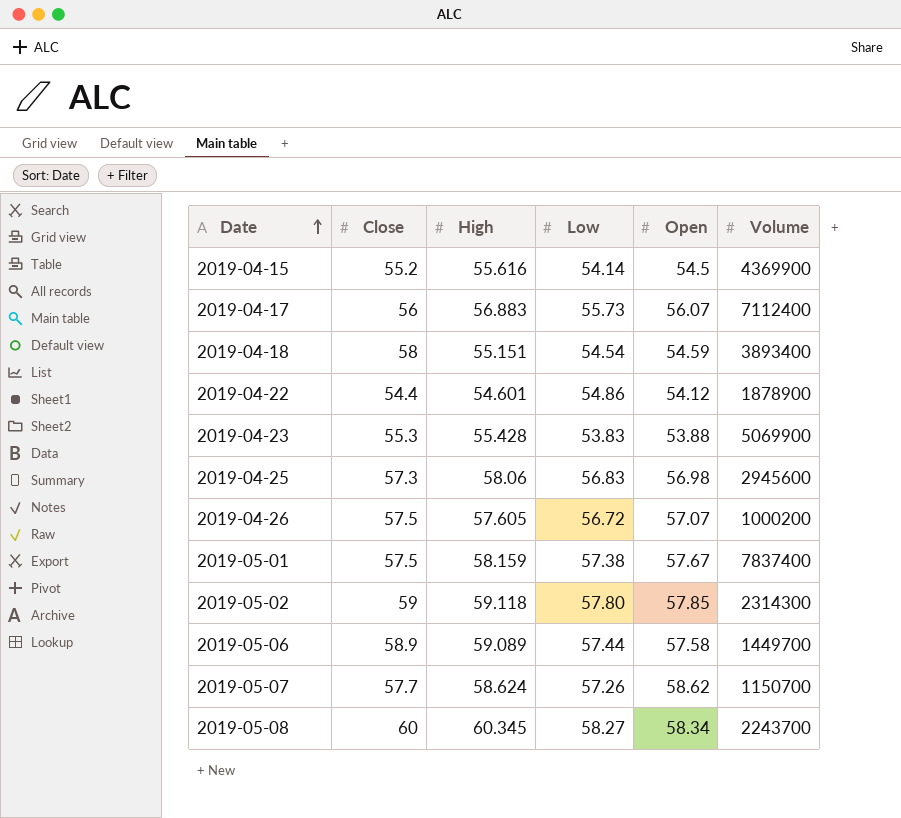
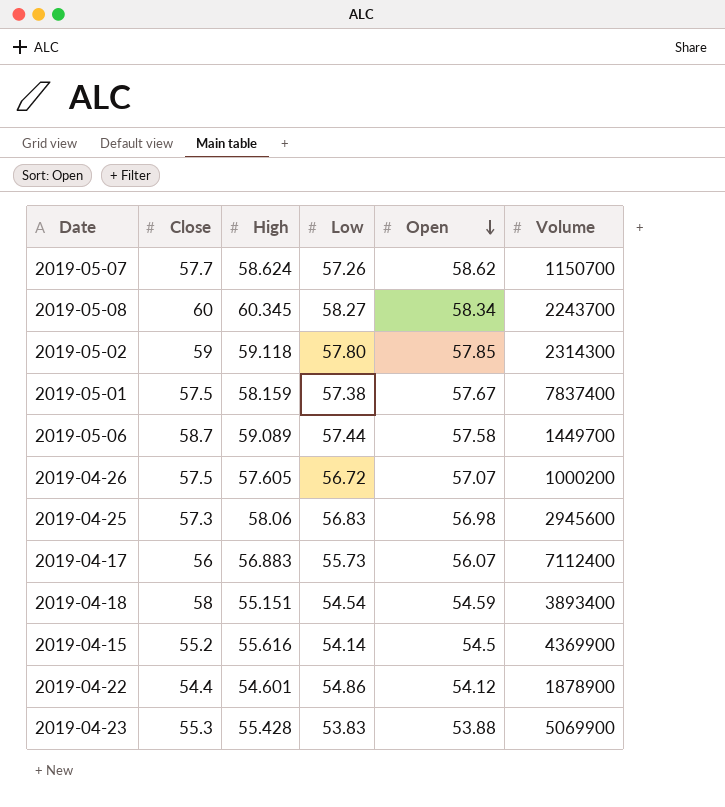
row order: Date ascending -> Open descending
2019-05-06 | Close: 58.9 -> 58.7

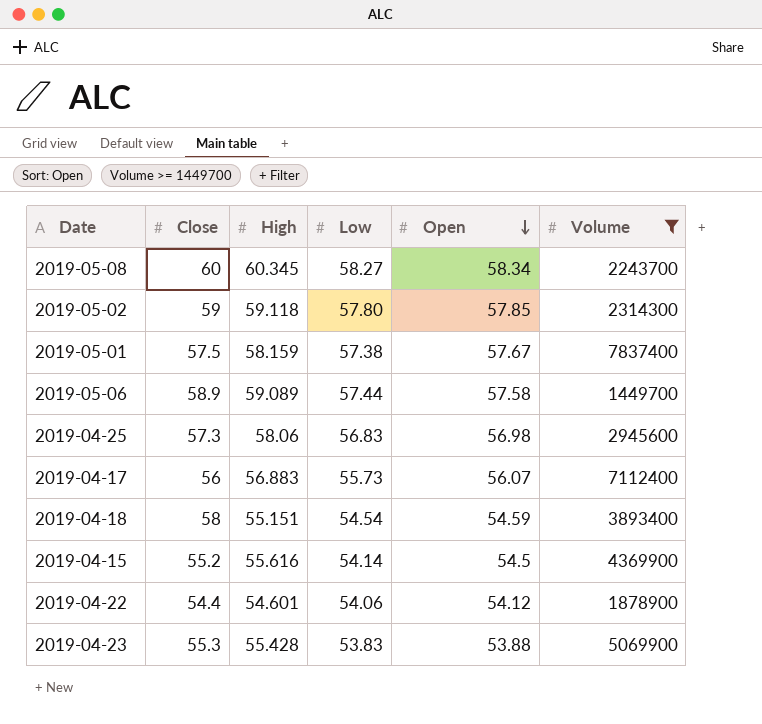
filter: none -> Volume >= 1449700
2019-05-06 | Close: 58.7 -> 58.9
2019-04-22 | Low: 54.86 -> 54.06

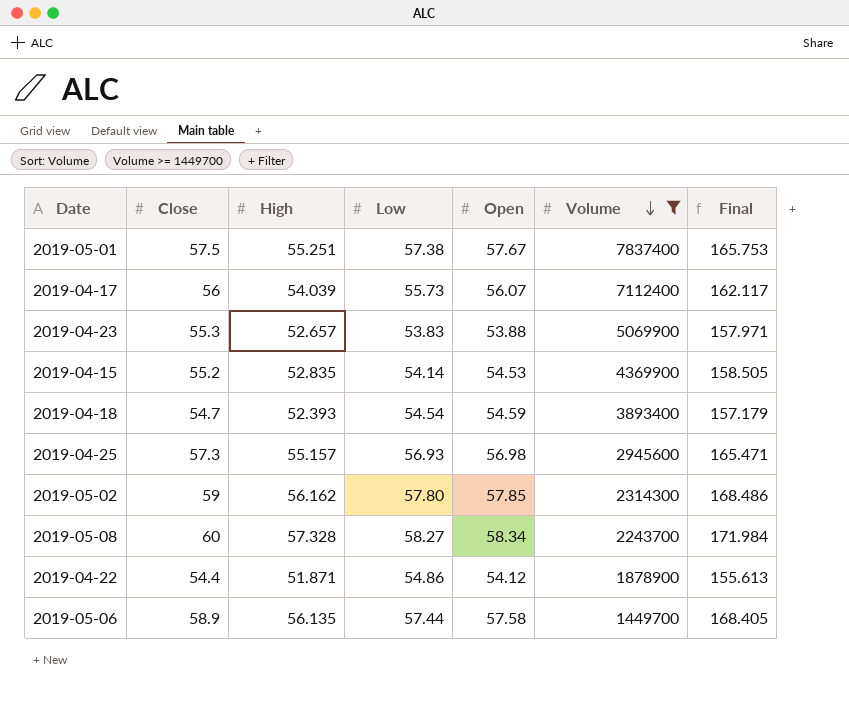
row order: Open descending -> Volume descending
column Final | formula: none -> [High] * 3
2019-05-01 | High: 58.159 -> 55.251
2019-04-17 | High: 56.883 -> 54.039
2019-04-23 | High: 55.428 -> 52.657
2019-04-15 | High: 55.616 -> 52.835
2019-04-15 | Open: 54.5 -> 54.53
2019-04-18 | Close: 58 -> 54.7
2019-04-18 | High: 55.151 -> 52.393
2019-04-25 | High: 58.06 -> 55.157
2019-04-25 | Low: 56.83 -> 56.93
2019-05-02 | High: 59.118 -> 56.162
2019-05-08 | High: 60.345 -> 57.328
2019-04-22 | High: 54.601 -> 51.871
2019-04-22 | Low: 54.06 -> 54.86
2019-05-06 | High: 59.089 -> 56.135

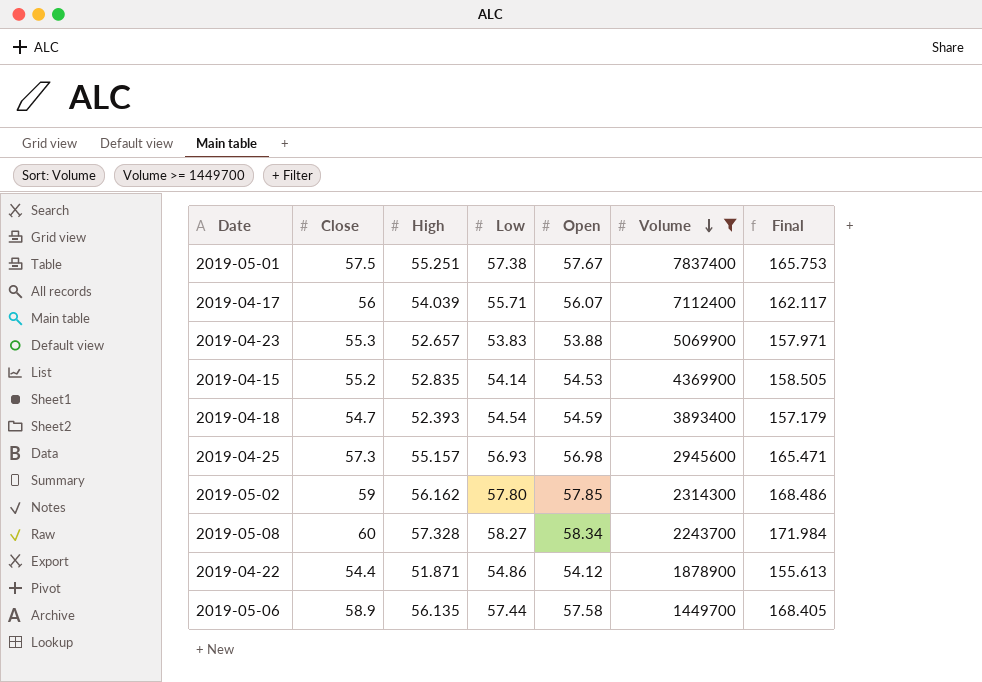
2019-04-17 | Low: 55.73 -> 55.71

